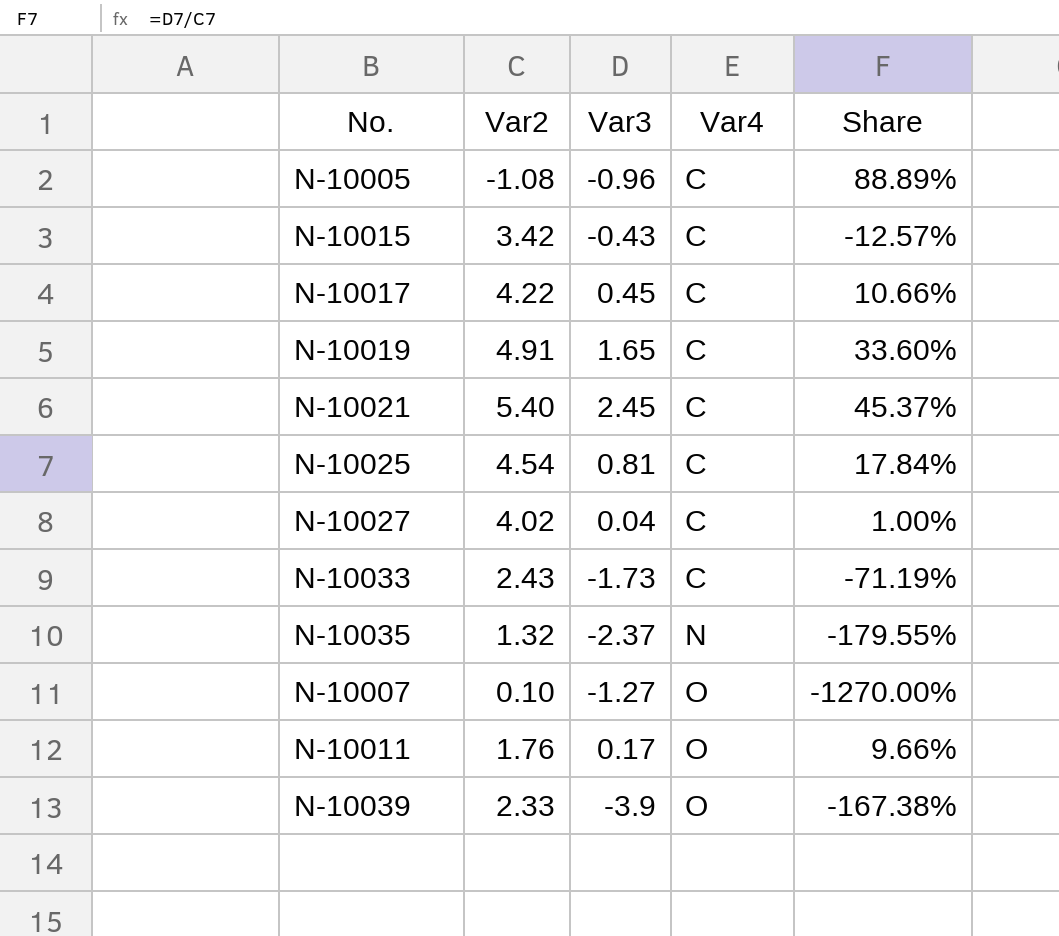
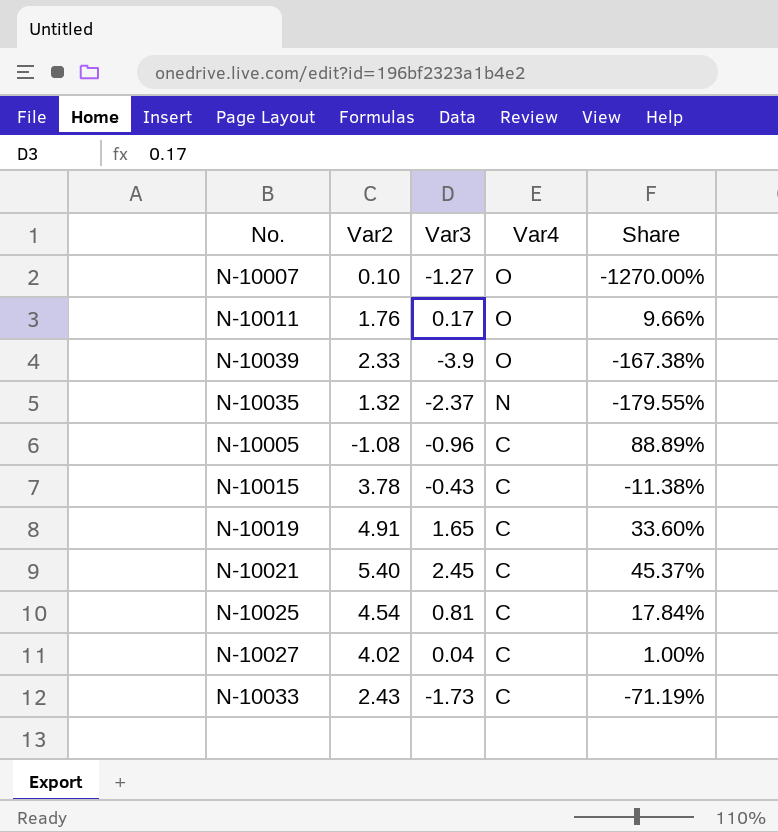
row order: Var4 ascending -> Var4 descending
row N-10017: 4.22 | 0.45 | C | 10.66% -> none
N-10015 | Var2: 3.42 -> 3.78
N-10015 | Share: -12.57% -> -11.38%

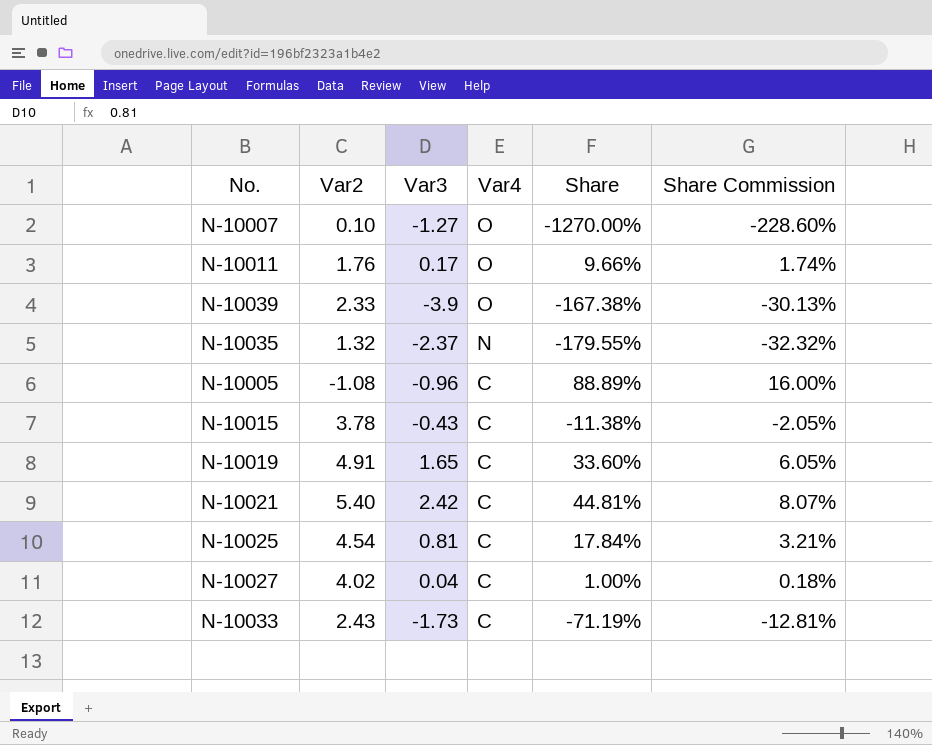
column Share Commission | formula: none -> [Share] * 0.18
N-10021 | Var3: 2.45 -> 2.42
N-10021 | Share: 45.37% -> 44.81%

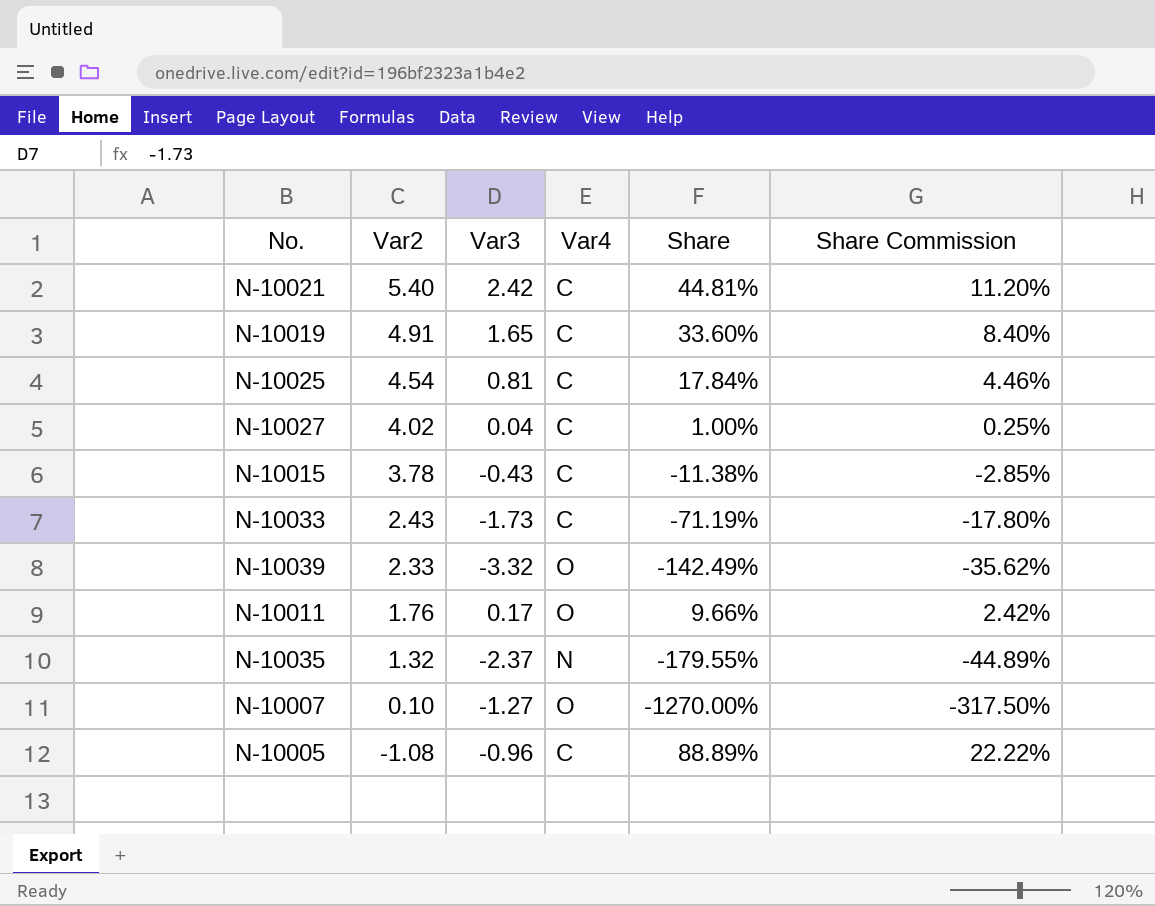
row order: Var4 descending -> Var2 descending
column Share Commission | formula: [Share] * 0.18 -> [Share] * 0.25
N-10039 | Var3: -3.9 -> -3.32
N-10039 | Share: -167.38% -> -142.49%

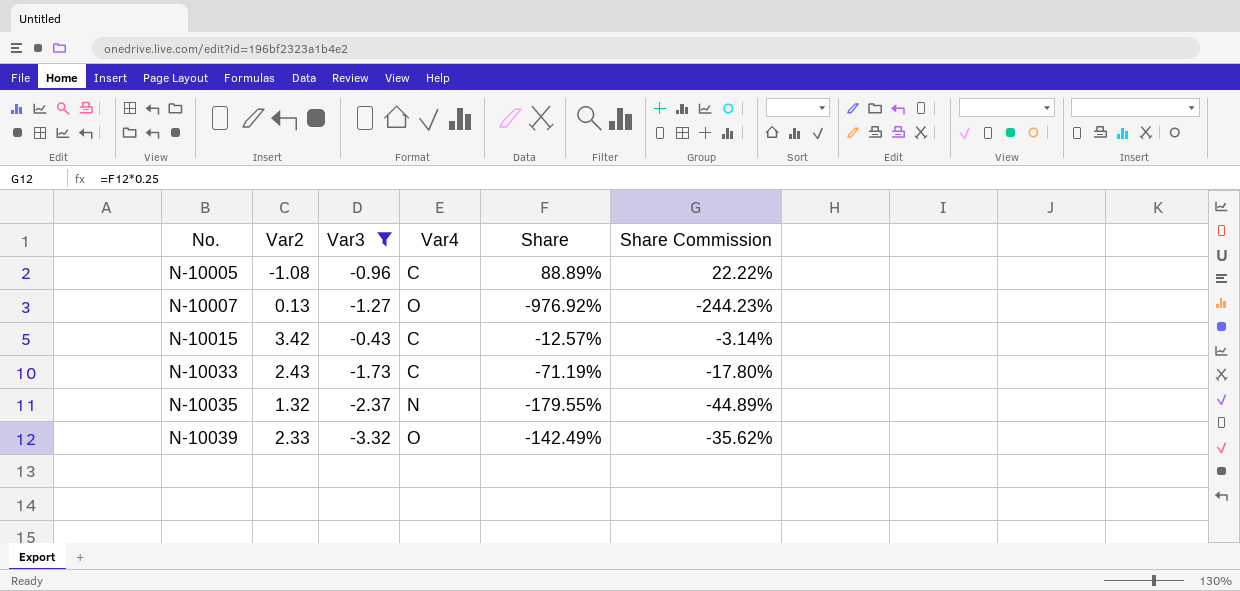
filter: none -> Var3 <= -0.43
row order: Var2 descending -> No. ascending
N-10007 | Var2: 0.10 -> 0.13
N-10007 | Share: -1270.00% -> -976.92%
N-10007 | Share Commission: -317.50% -> -244.23%
N-10015 | Var2: 3.78 -> 3.42
N-10015 | Share: -11.38% -> -12.57%
N-10015 | Share Commission: -2.85% -> -3.14%

